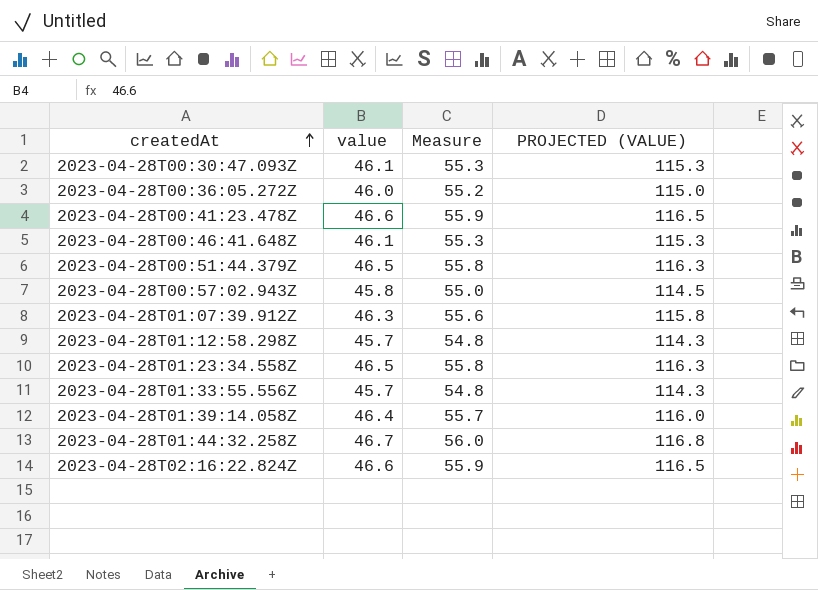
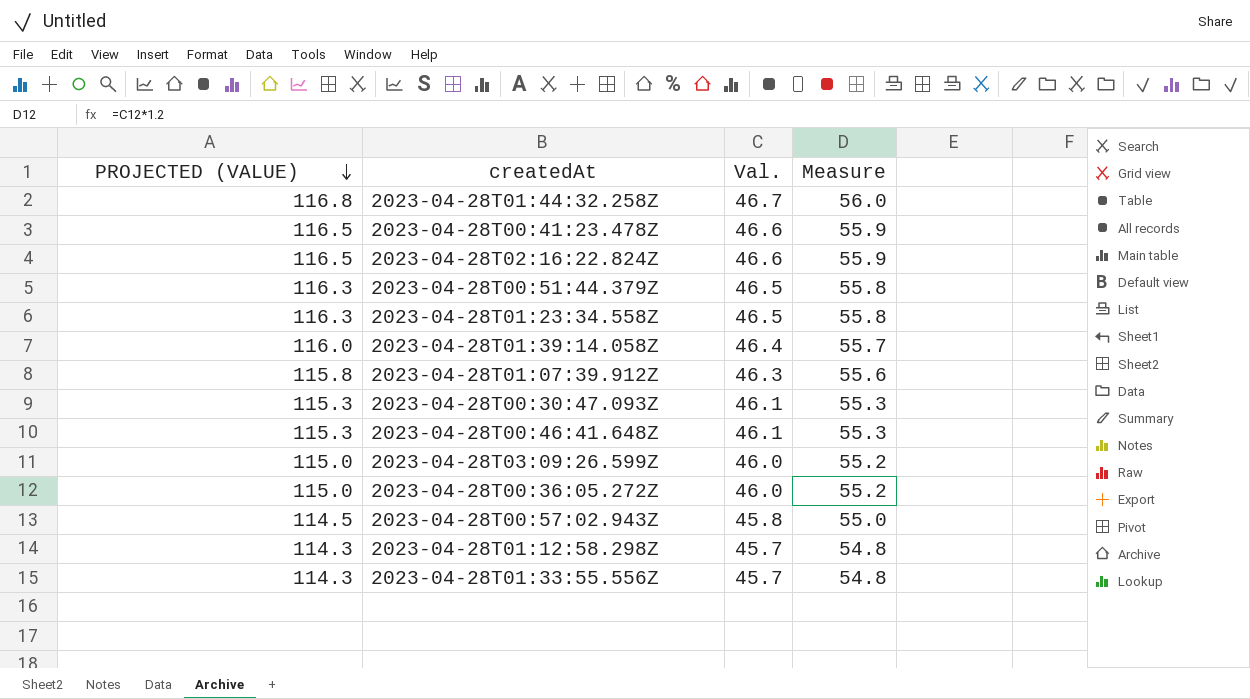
row order: createdAt ascending -> PROJECTED (VALUE) descending
column PROJECTED (VALUE) | position: 4 -> 1
column name: value -> Val.
row 2023-04-28T03:09:26.599Z: none -> 115.0 | 46.0 | 55.2

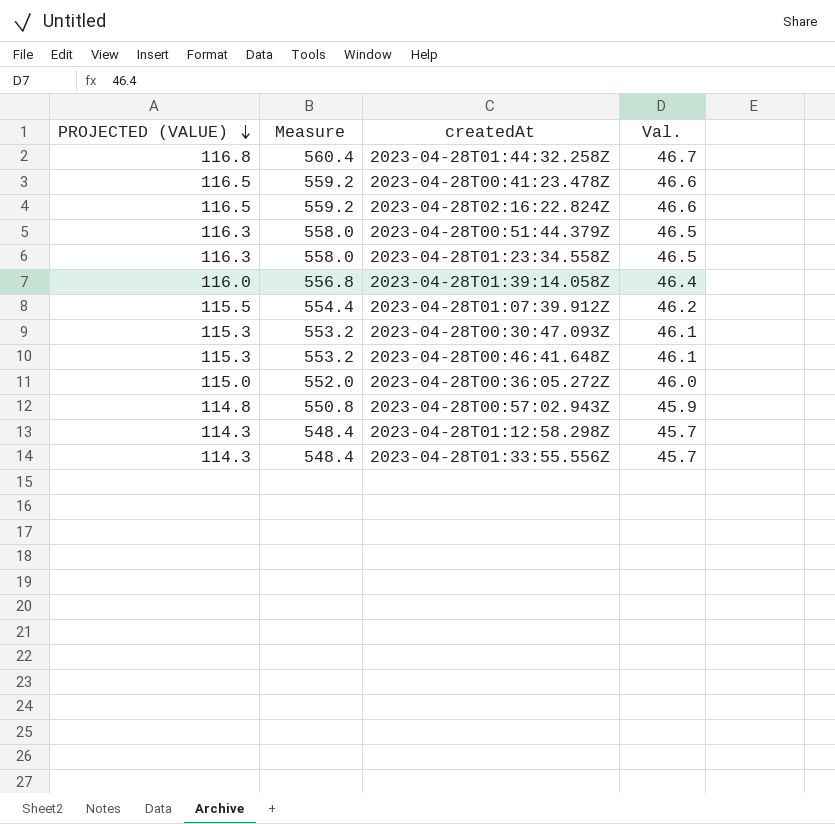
column Measure | formula: [Val.] * 1.2 -> [Val.] * 12
column Measure | position: 4 -> 2
row 2023-04-28T03:09:26.599Z: 115.0 | 46.0 | 55.2 -> none
2023-04-28T01:07:39.912Z | PROJECTED (VALUE): 115.8 -> 115.5
2023-04-28T01:07:39.912Z | Val.: 46.3 -> 46.2
2023-04-28T00:57:02.943Z | PROJECTED (VALUE): 114.5 -> 114.8
2023-04-28T00:57:02.943Z | Val.: 45.8 -> 45.9

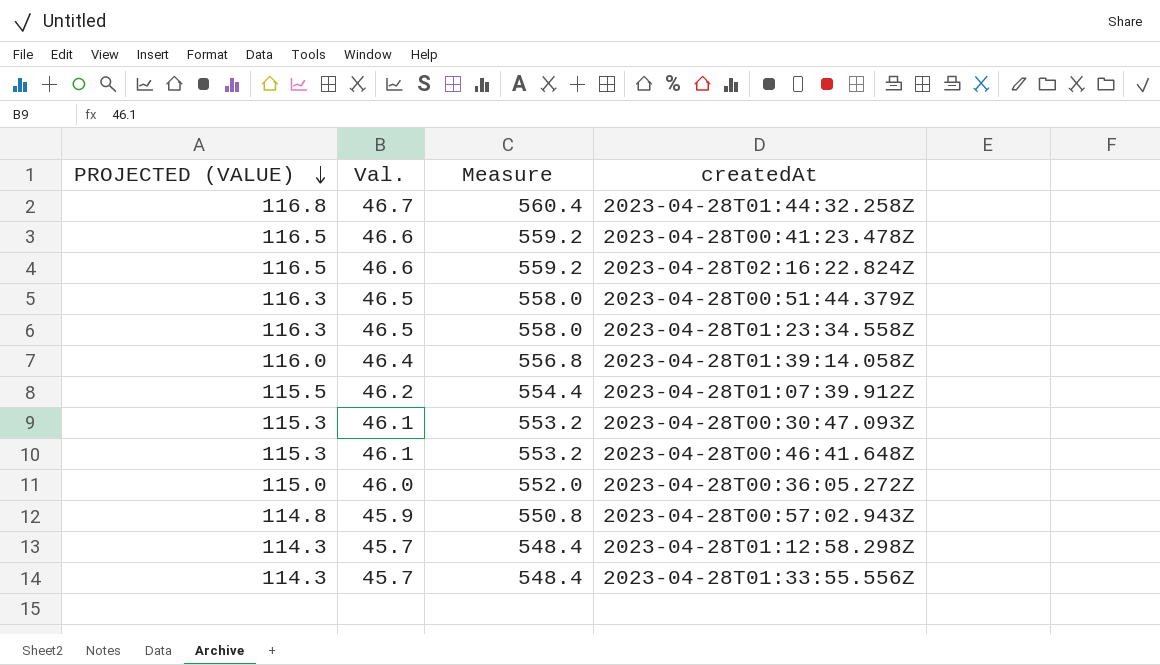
column Val. | position: 4 -> 2

